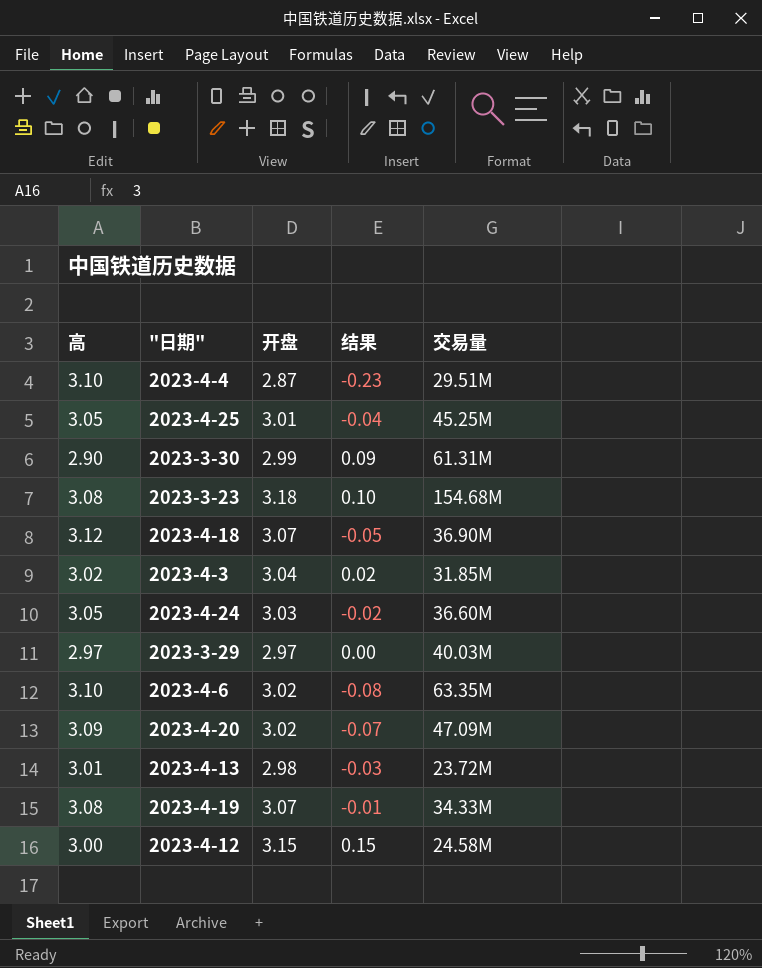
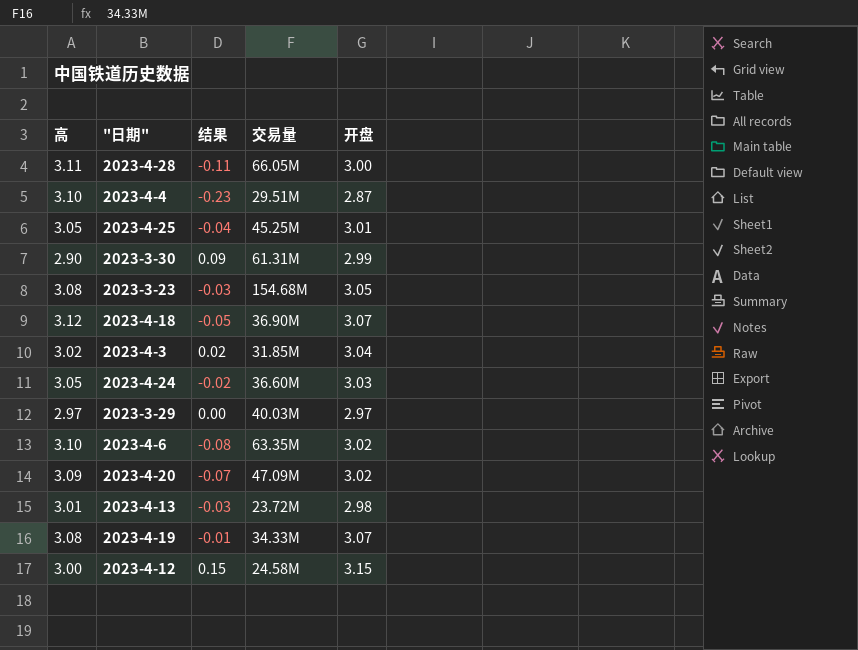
column 开盘 | position: 3 -> 5
row 2023-4-28: none -> 3.11 | -0.11 | 66.05M | 3.00
2023-3-23 | 结果: 0.10 -> -0.03
2023-3-23 | 开盘: 3.18 -> 3.05

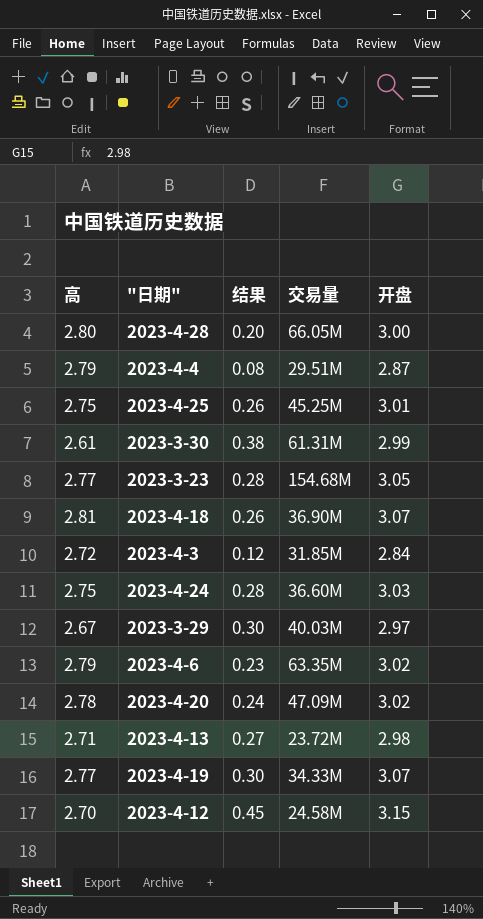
2023-4-28 | 高: 3.11 -> 2.80
2023-4-28 | 结果: -0.11 -> 0.20
2023-4-4 | 高: 3.10 -> 2.79
2023-4-4 | 结果: -0.23 -> 0.08
2023-4-25 | 高: 3.05 -> 2.75
2023-4-25 | 结果: -0.04 -> 0.26
2023-3-30 | 高: 2.90 -> 2.61
2023-3-30 | 结果: 0.09 -> 0.38
2023-3-23 | 高: 3.08 -> 2.77
2023-3-23 | 结果: -0.03 -> 0.28
2023-4-18 | 高: 3.12 -> 2.81
2023-4-18 | 结果: -0.05 -> 0.26
2023-4-3 | 高: 3.02 -> 2.72
2023-4-3 | 结果: 0.02 -> 0.12
2023-4-3 | 开盘: 3.04 -> 2.84
2023-4-24 | 高: 3.05 -> 2.75
2023-4-24 | 结果: -0.02 -> 0.28
2023-3-29 | 高: 2.97 -> 2.67
2023-3-29 | 结果: 0.00 -> 0.30
2023-4-6 | 高: 3.10 -> 2.79
2023-4-6 | 结果: -0.08 -> 0.23
2023-4-20 | 高: 3.09 -> 2.78
2023-4-20 | 结果: -0.07 -> 0.24
2023-4-13 | 高: 3.01 -> 2.71
2023-4-13 | 结果: -0.03 -> 0.27
2023-4-19 | 高: 3.08 -> 2.77
2023-4-19 | 结果: -0.01 -> 0.30
2023-4-12 | 高: 3.00 -> 2.70
2023-4-12 | 结果: 0.15 -> 0.45

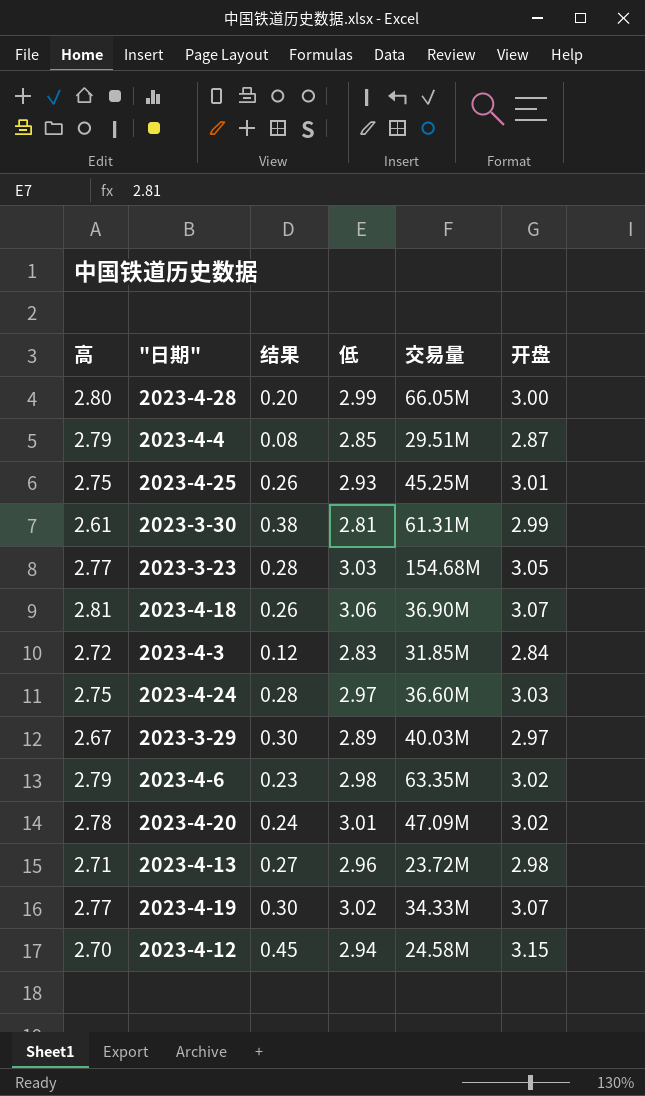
column 低 | position: none -> 4

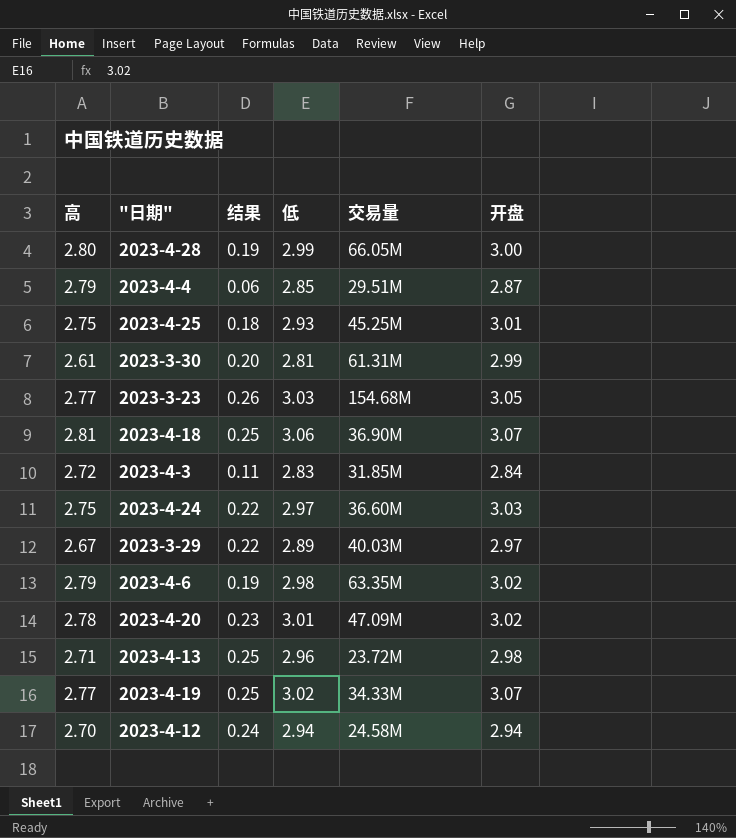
column 结果 | formula: [开盘] - [高] -> [低] - [高]
2023-4-12 | 开盘: 3.15 -> 2.94

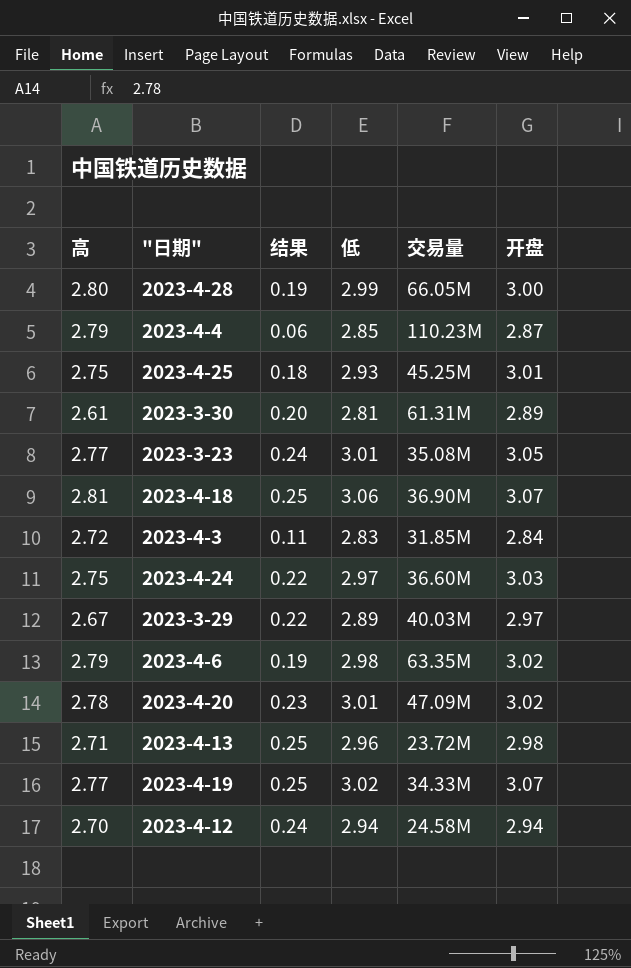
2023-4-4 | 交易量: 29.51M -> 110.23M
2023-3-30 | 开盘: 2.99 -> 2.89
2023-3-23 | 结果: 0.26 -> 0.24
2023-3-23 | 低: 3.03 -> 3.01
2023-3-23 | 交易量: 154.68M -> 35.08M

